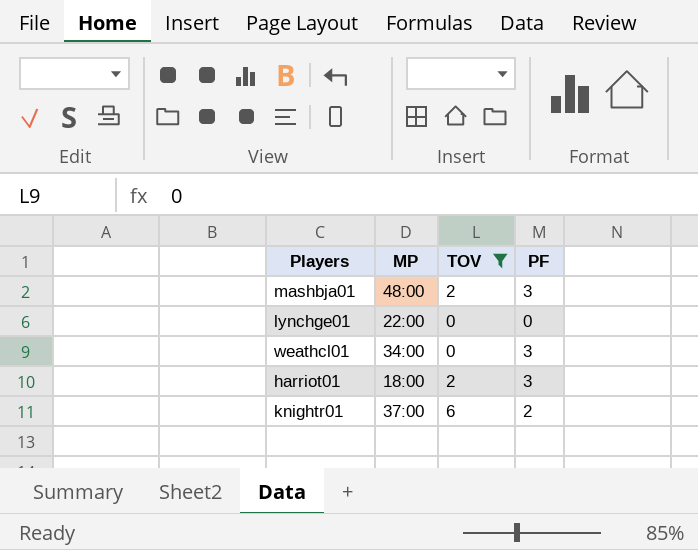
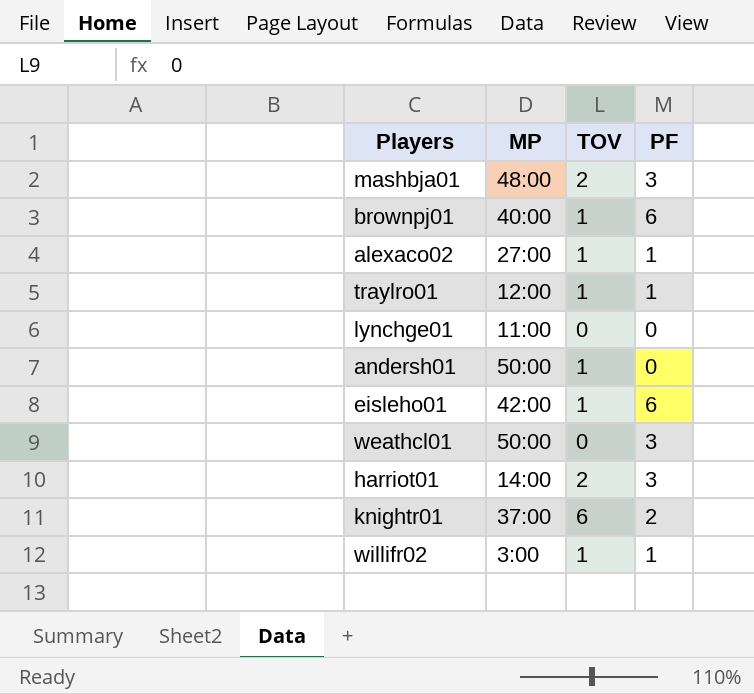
filter: TOV != 1 -> none
lynchge01 | MP: 22:00 -> 11:00
weathcl01 | MP: 34:00 -> 50:00
harriot01 | MP: 18:00 -> 14:00

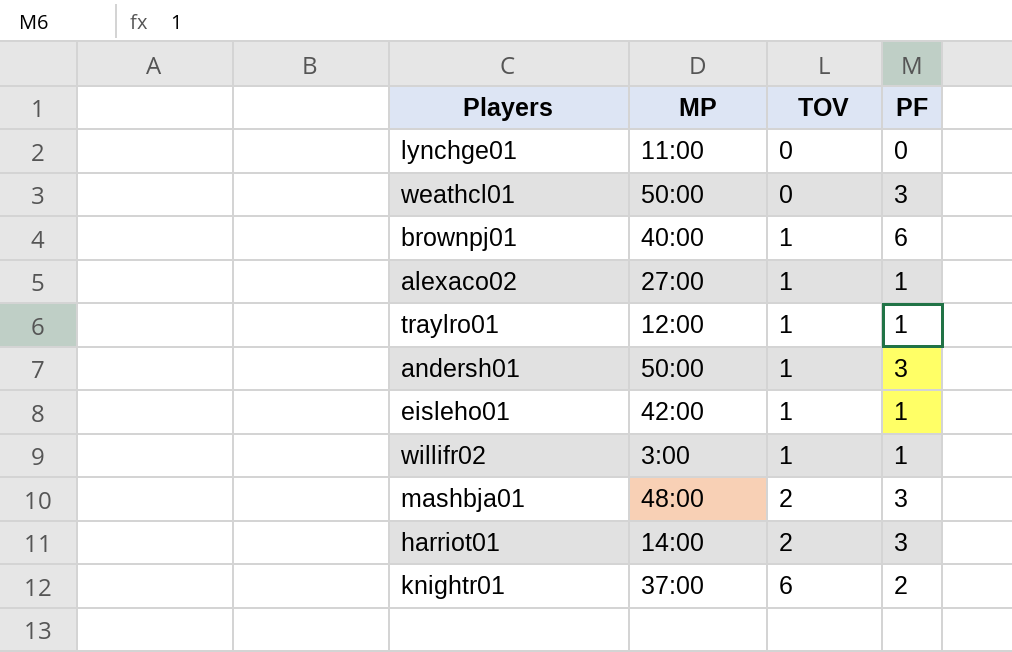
row order: none -> TOV ascending
andersh01 | PF: 0 -> 3
eisleho01 | PF: 6 -> 1

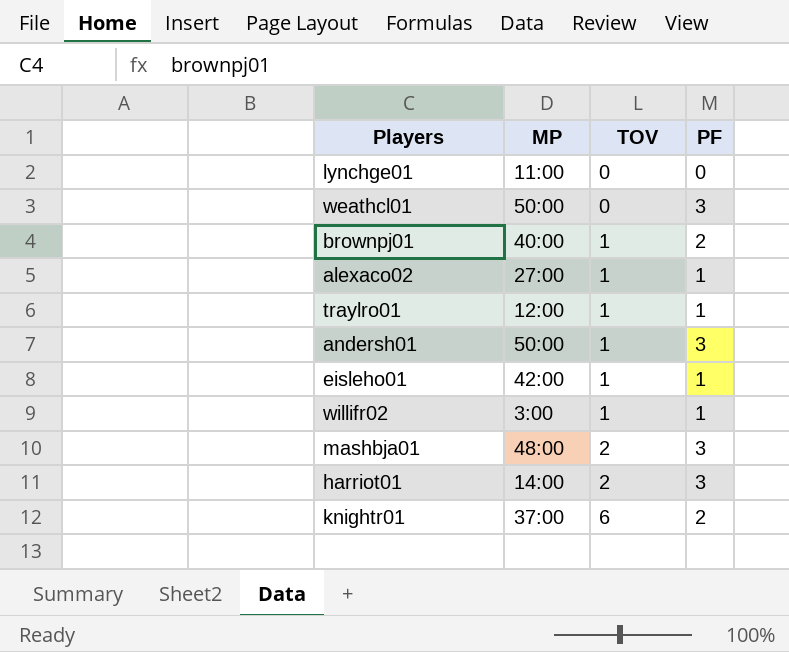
brownpj01 | PF: 6 -> 2

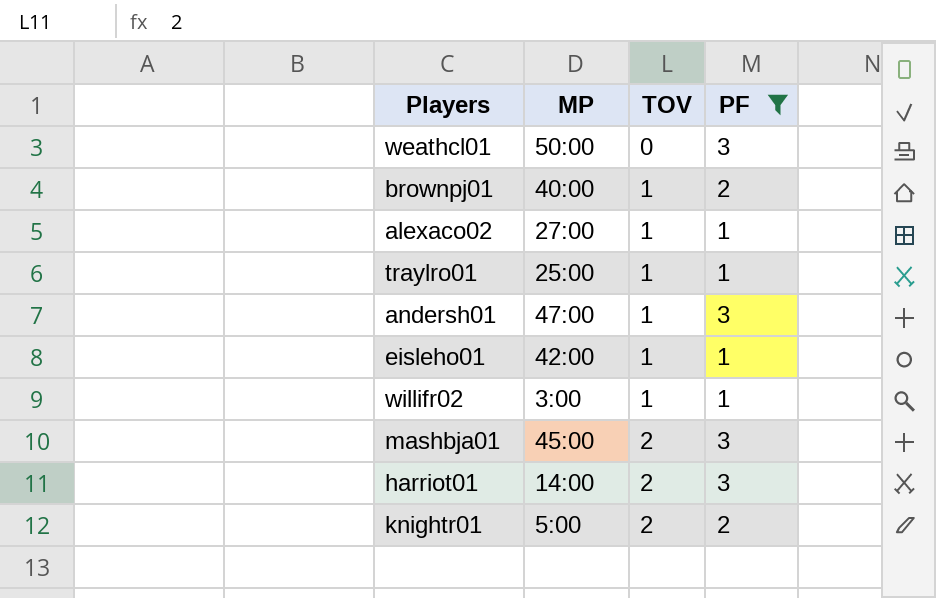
filter: none -> PF != 0
traylro01 | MP: 12:00 -> 25:00
andersh01 | MP: 50:00 -> 47:00
mashbja01 | MP: 48:00 -> 45:00
knightr01 | MP: 37:00 -> 5:00
knightr01 | TOV: 6 -> 2

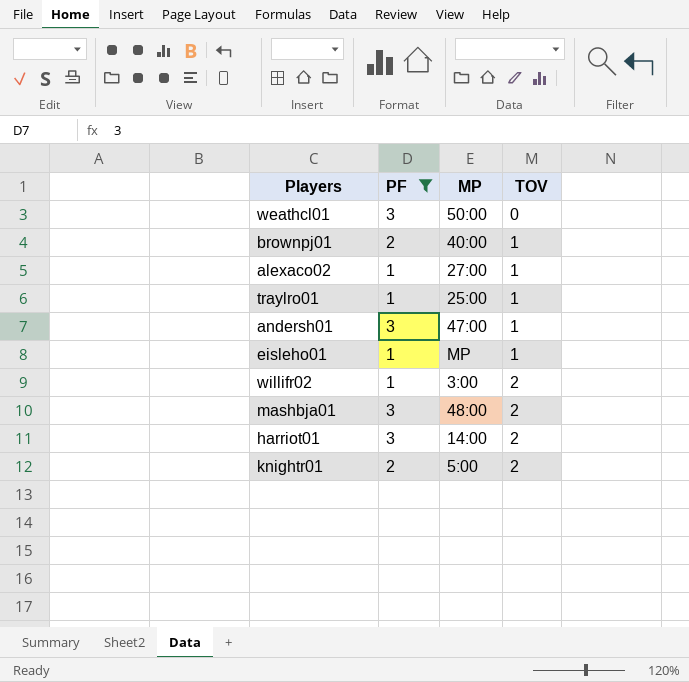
column PF | position: 4 -> 2
eisleho01 | MP: 42:00 -> MP
willifr02 | TOV: 1 -> 2
mashbja01 | MP: 45:00 -> 48:00

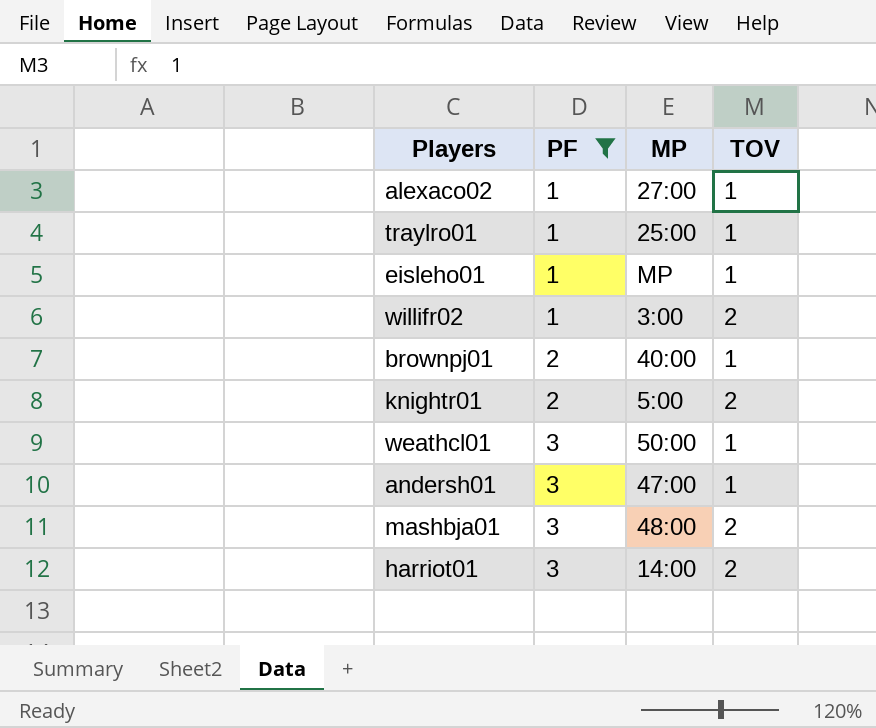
row order: TOV ascending -> PF ascending
weathcl01 | TOV: 0 -> 1

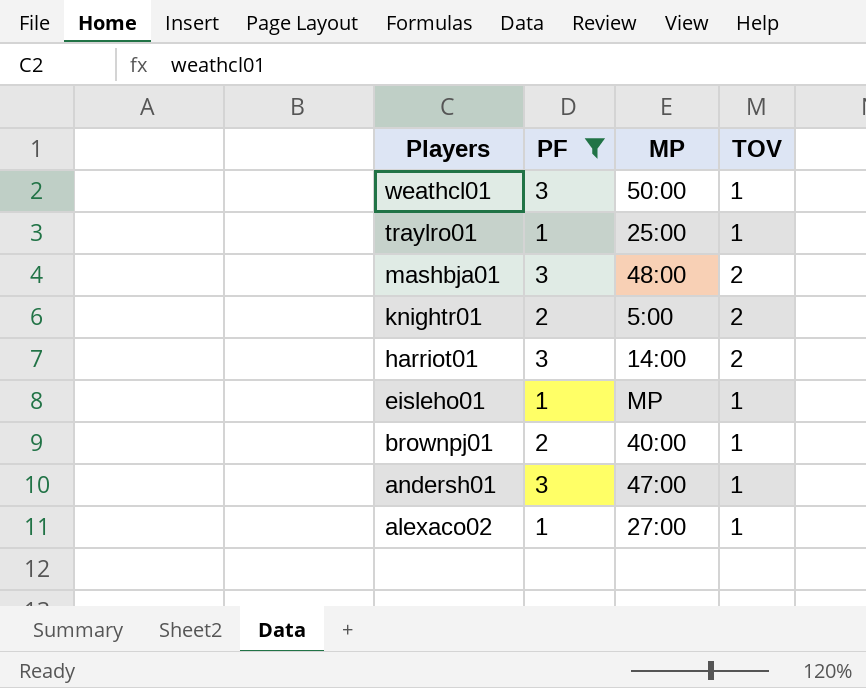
row order: PF ascending -> Players descending
row willifr02: 1 | 3:00 | 2 -> none

